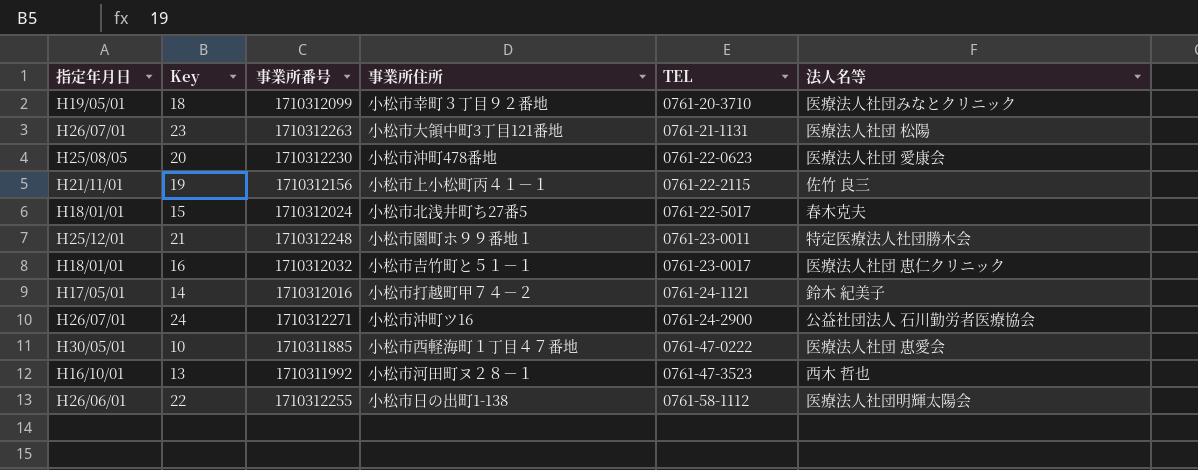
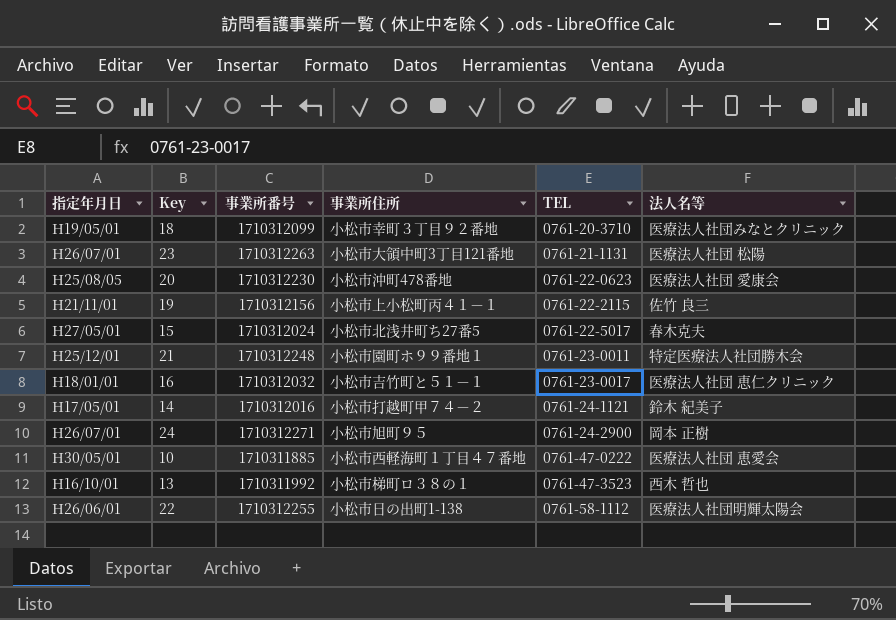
15 | 指定年月日: H18/01/01 -> H27/05/01
24 | 事業所住所: 小松市沖町ツ16 -> 小松市旭町９５
24 | 法人名等: 公益社団法人 石川勤労者医療協会 -> 岡本 正樹
13 | 事業所住所: 小松市河田町ヌ２８－１ -> 小松市梯町ロ３８の１

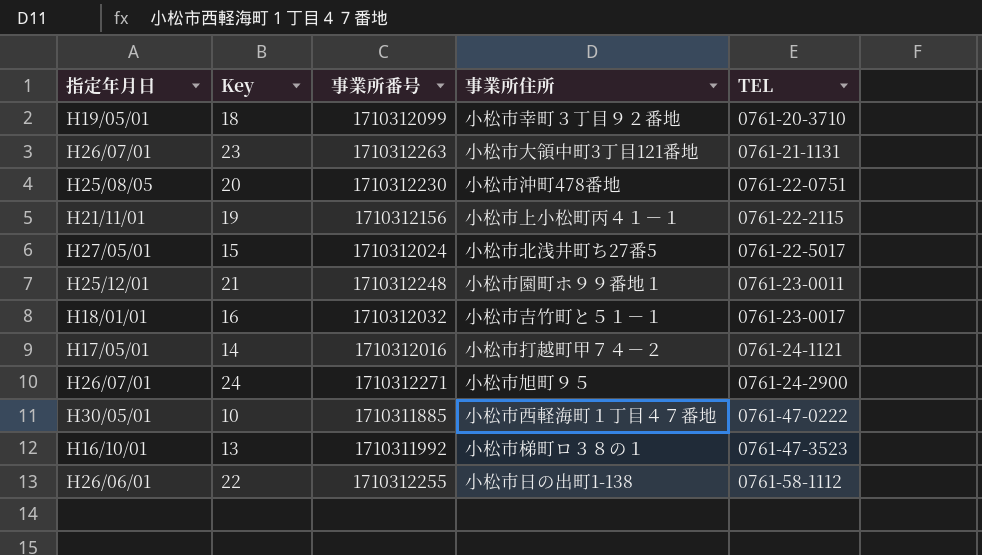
column 法人名等 | position: 6 -> none
20 | TEL: 0761-22-0623 -> 0761-22-0751

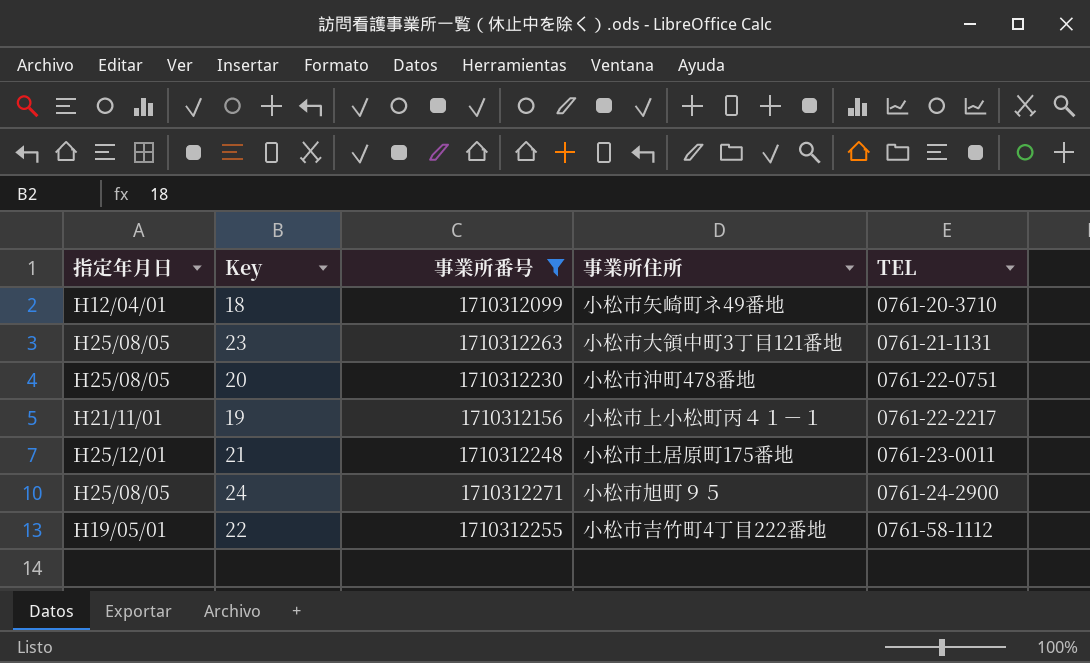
filter: none -> 事業所番号 >= 1710312099
18 | 指定年月日: H19/05/01 -> H12/04/01
18 | 事業所住所: 小松市幸町３丁目９２番地 -> 小松市矢崎町ネ49番地
23 | 指定年月日: H26/07/01 -> H25/08/05
19 | TEL: 0761-22-2115 -> 0761-22-2217
21 | 事業所住所: 小松市園町ホ９９番地１ -> 小松市土居原町175番地
24 | 指定年月日: H26/07/01 -> H25/08/05
22 | 指定年月日: H26/06/01 -> H19/05/01
22 | 事業所住所: 小松市日の出町1-138 -> 小松市吉竹町4丁目222番地

